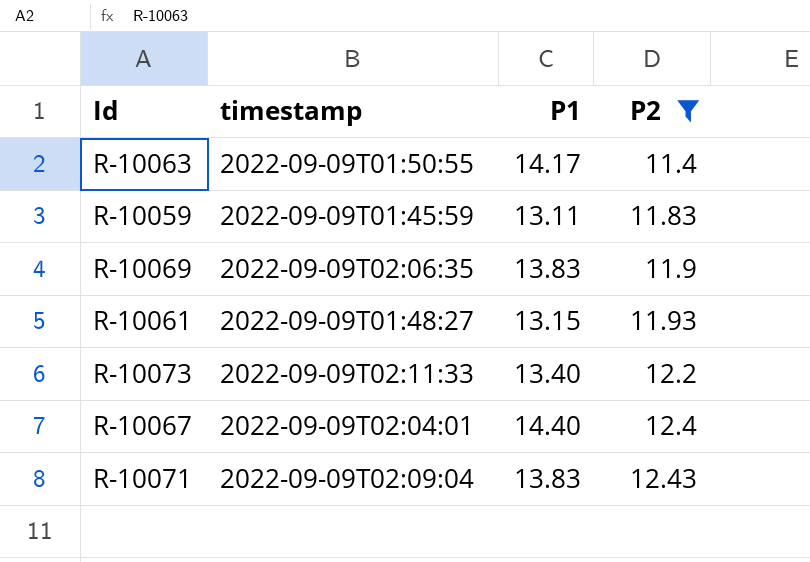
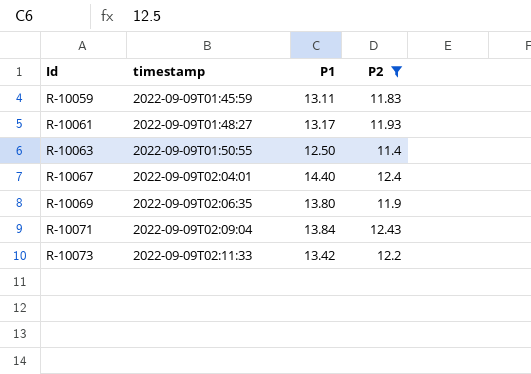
row order: P2 ascending -> Id ascending
R-10061 | P1: 13.15 -> 13.17
R-10063 | P1: 14.17 -> 12.50
R-10069 | P1: 13.83 -> 13.80
R-10071 | P1: 13.83 -> 13.84
R-10073 | P1: 13.40 -> 13.42

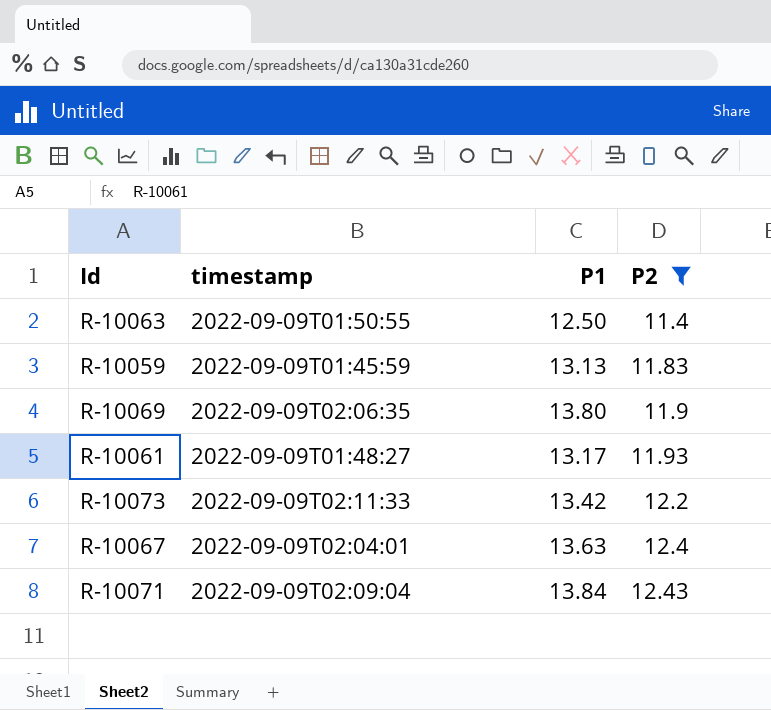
row order: Id ascending -> P2 ascending
R-10059 | P1: 13.11 -> 13.13
R-10067 | P1: 14.40 -> 13.63

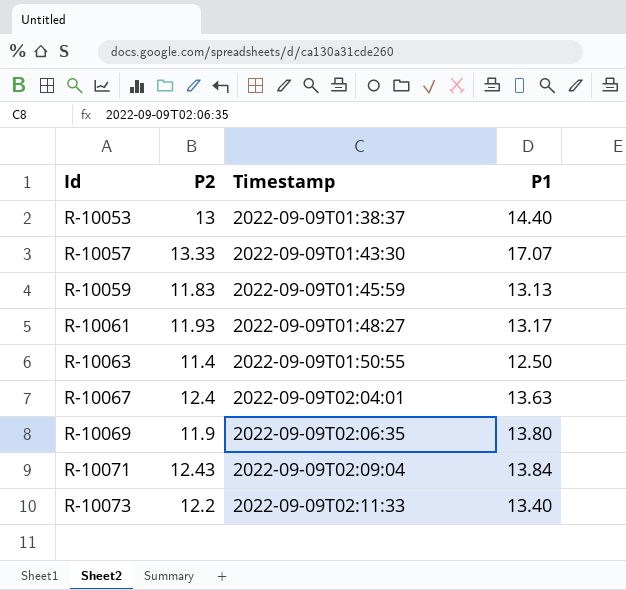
filter: P2 <= 12.43 -> none
row order: P2 ascending -> Id ascending
column P2 | position: 4 -> 2
column name: timestamp -> Timestamp
R-10073 | P1: 13.42 -> 13.40

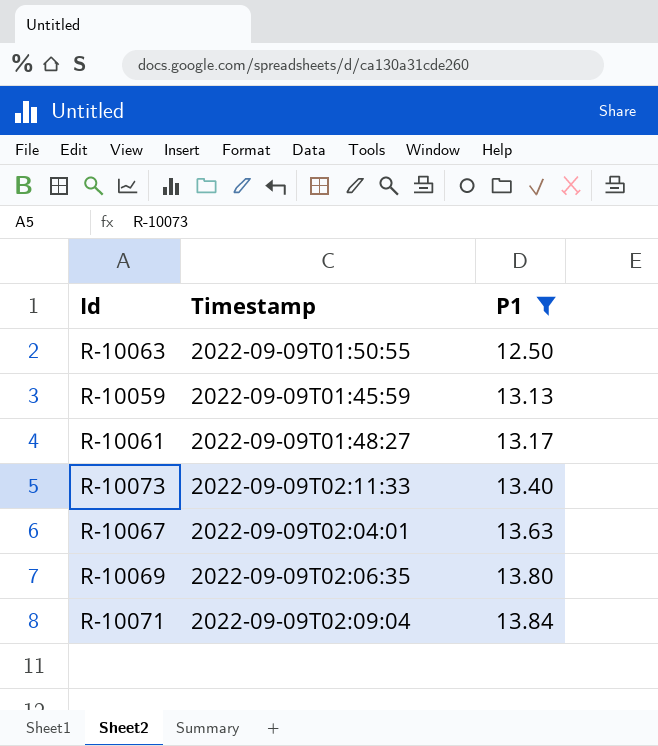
filter: none -> P1 <= 13.84
row order: Id ascending -> P1 ascending
column P2 | position: 2 -> none

